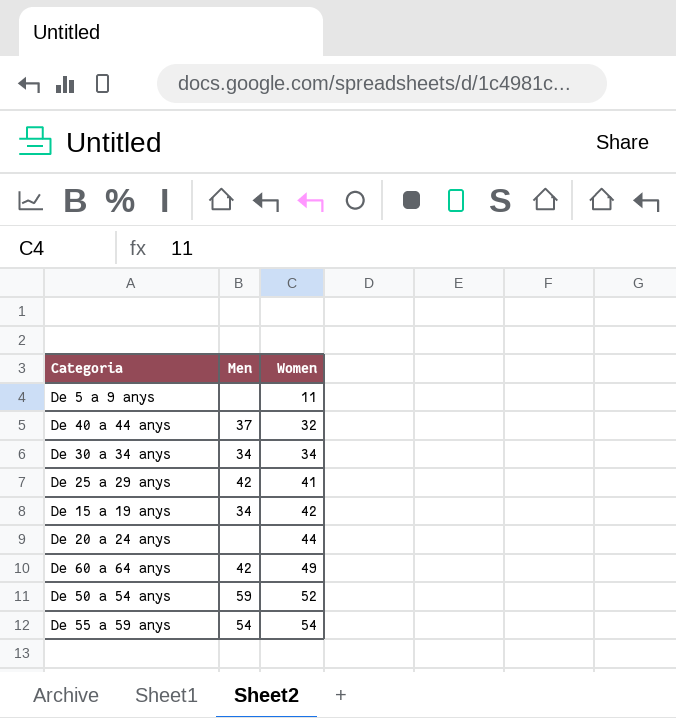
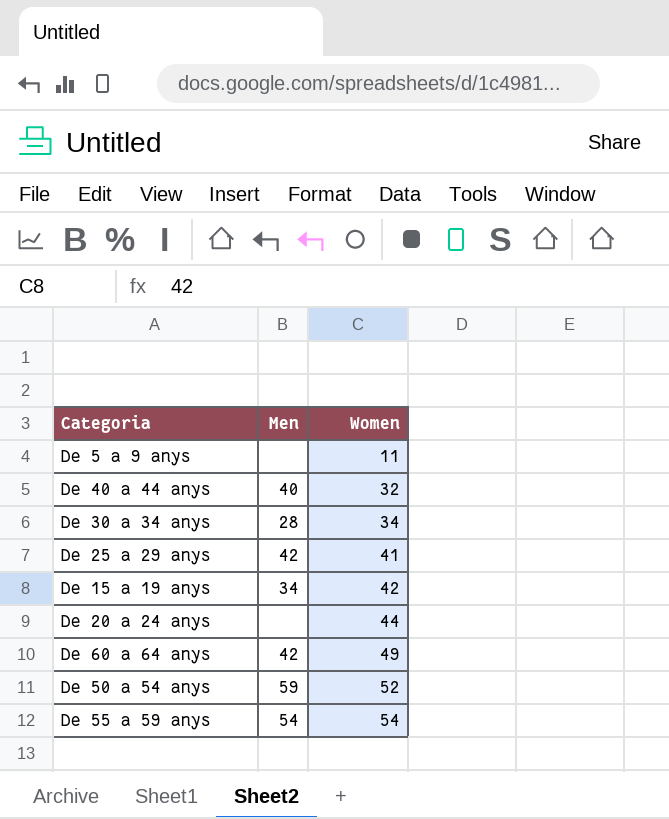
De 40 a 44 anys | Men: 37 -> 40
De 30 a 34 anys | Men: 34 -> 28

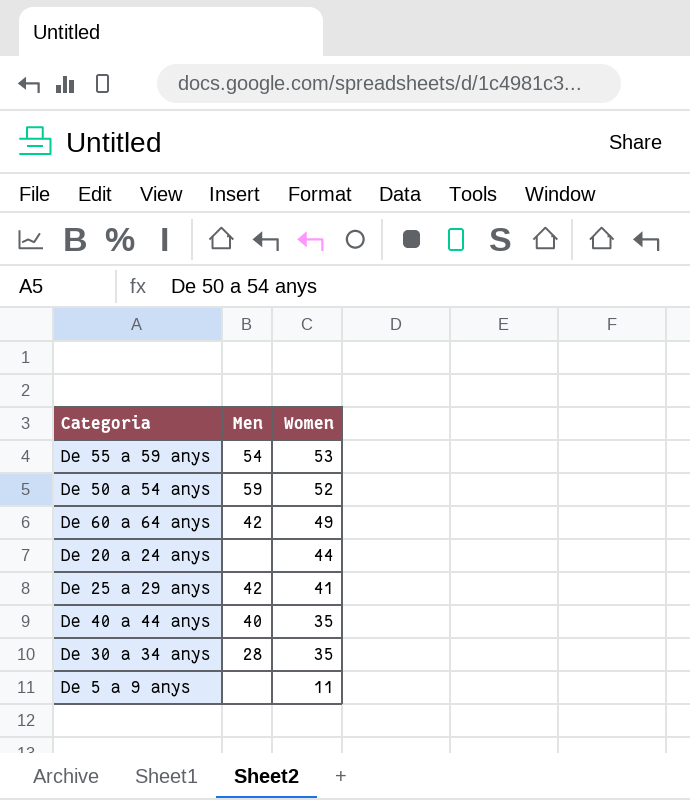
row order: Women ascending -> Women descending
row De 15 a 19 anys: 34 | 42 -> none
De 55 a 59 anys | Women: 54 -> 53
De 40 a 44 anys | Women: 32 -> 35
De 30 a 34 anys | Women: 34 -> 35

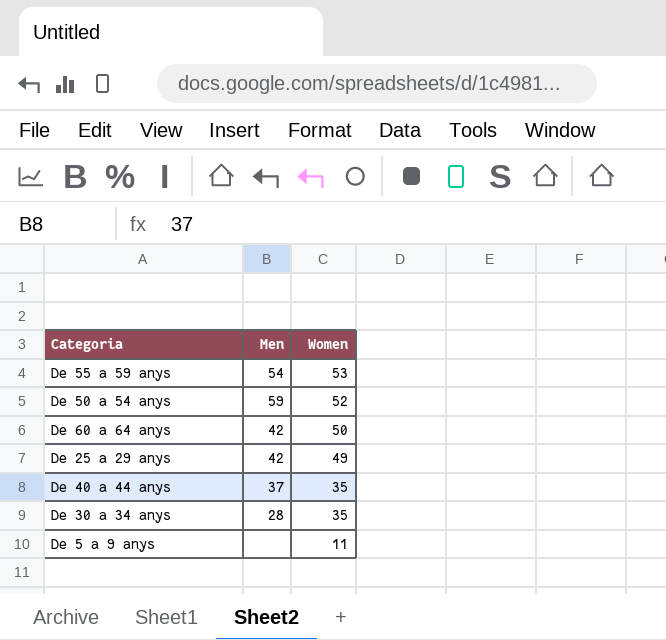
row De 20 a 24 anys: none | 44 -> none
De 60 a 64 anys | Women: 49 -> 50
De 25 a 29 anys | Women: 41 -> 49
De 40 a 44 anys | Men: 40 -> 37

